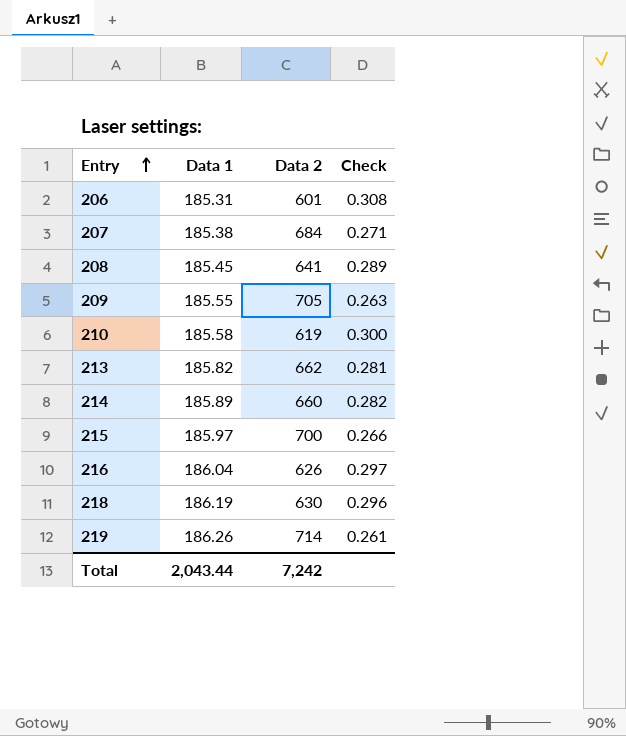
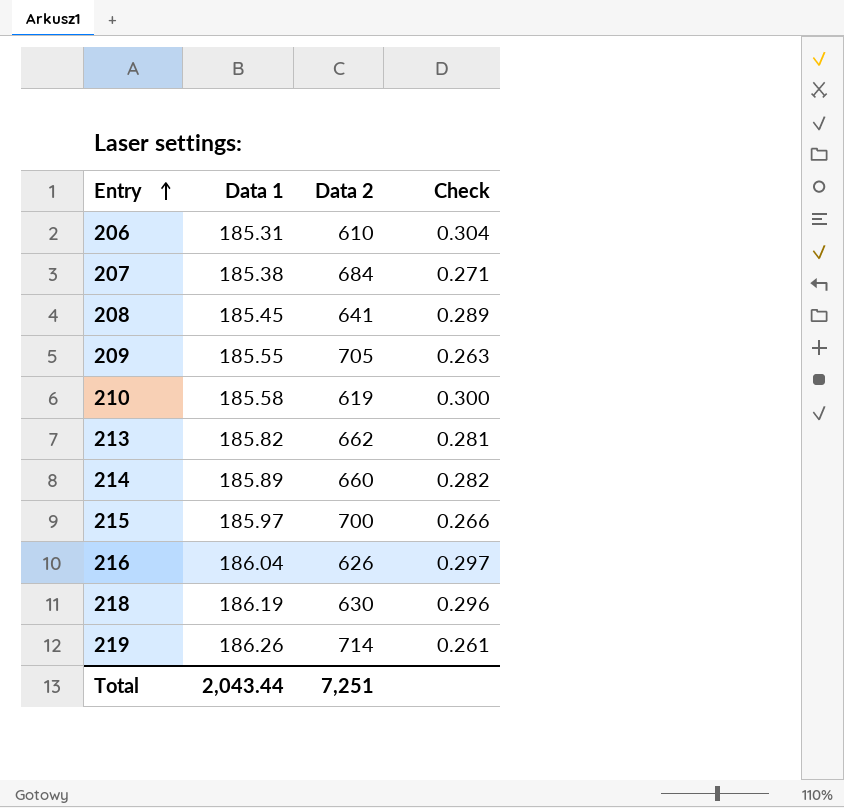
206 | Data 2: 601 -> 610
206 | Check: 0.308 -> 0.304
Total | Data 2: 7,242 -> 7,251

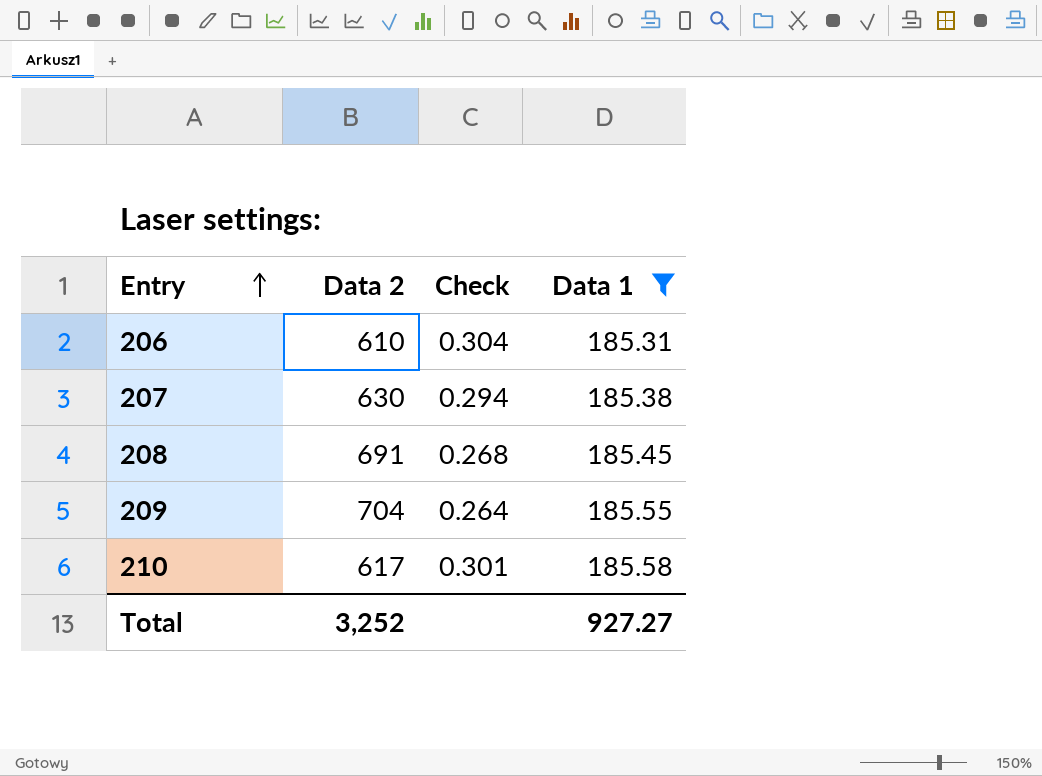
filter: none -> Data 1 <= 185.58
column Data 1 | position: 2 -> 4
207 | Data 2: 684 -> 630
207 | Check: 0.271 -> 0.294
208 | Data 2: 641 -> 691
208 | Check: 0.289 -> 0.268
209 | Data 2: 705 -> 704
209 | Check: 0.263 -> 0.264
210 | Data 2: 619 -> 617
210 | Check: 0.300 -> 0.301
Total | Data 2: 7,251 -> 3,252
Total | Data 1: 2,043.44 -> 927.27

